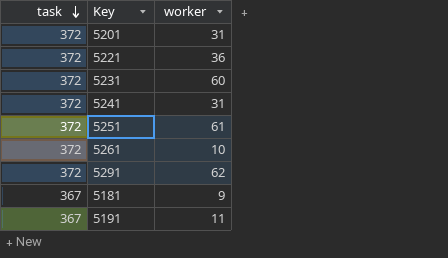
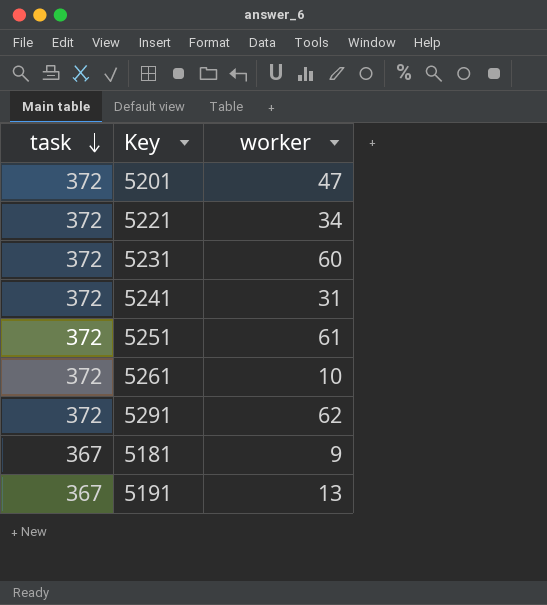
5201 | worker: 31 -> 47
5221 | worker: 36 -> 34
5191 | worker: 11 -> 13

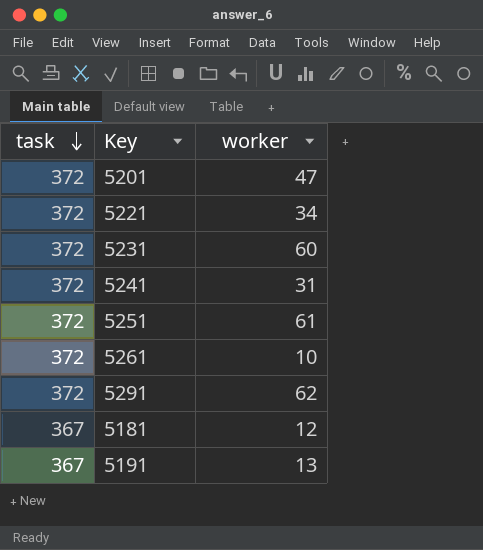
5181 | worker: 9 -> 12

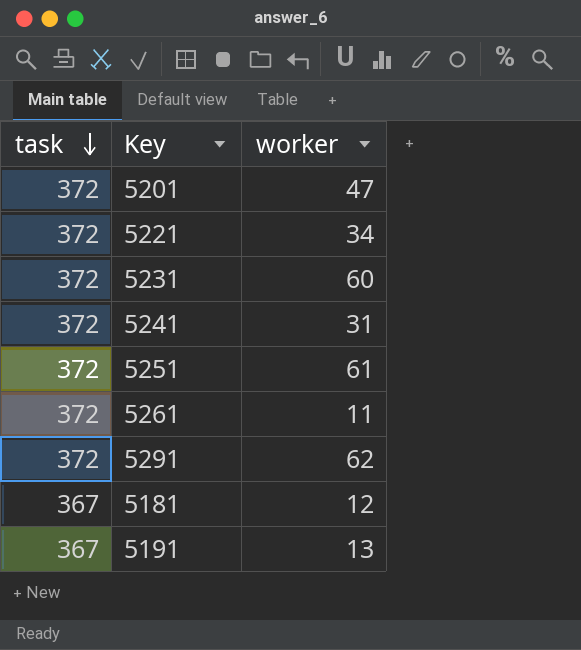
5261 | worker: 10 -> 11

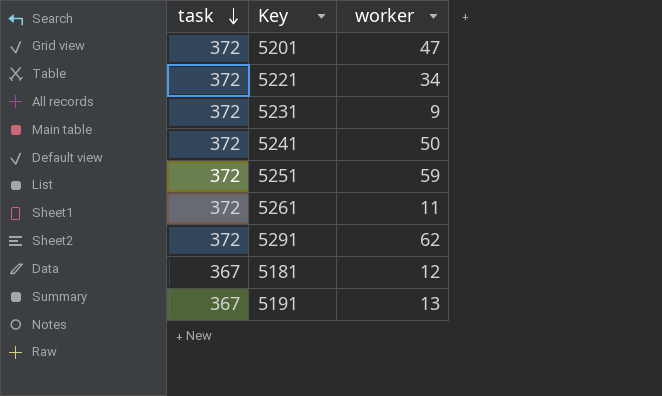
5231 | worker: 60 -> 9
5241 | worker: 31 -> 50
5251 | worker: 61 -> 59

